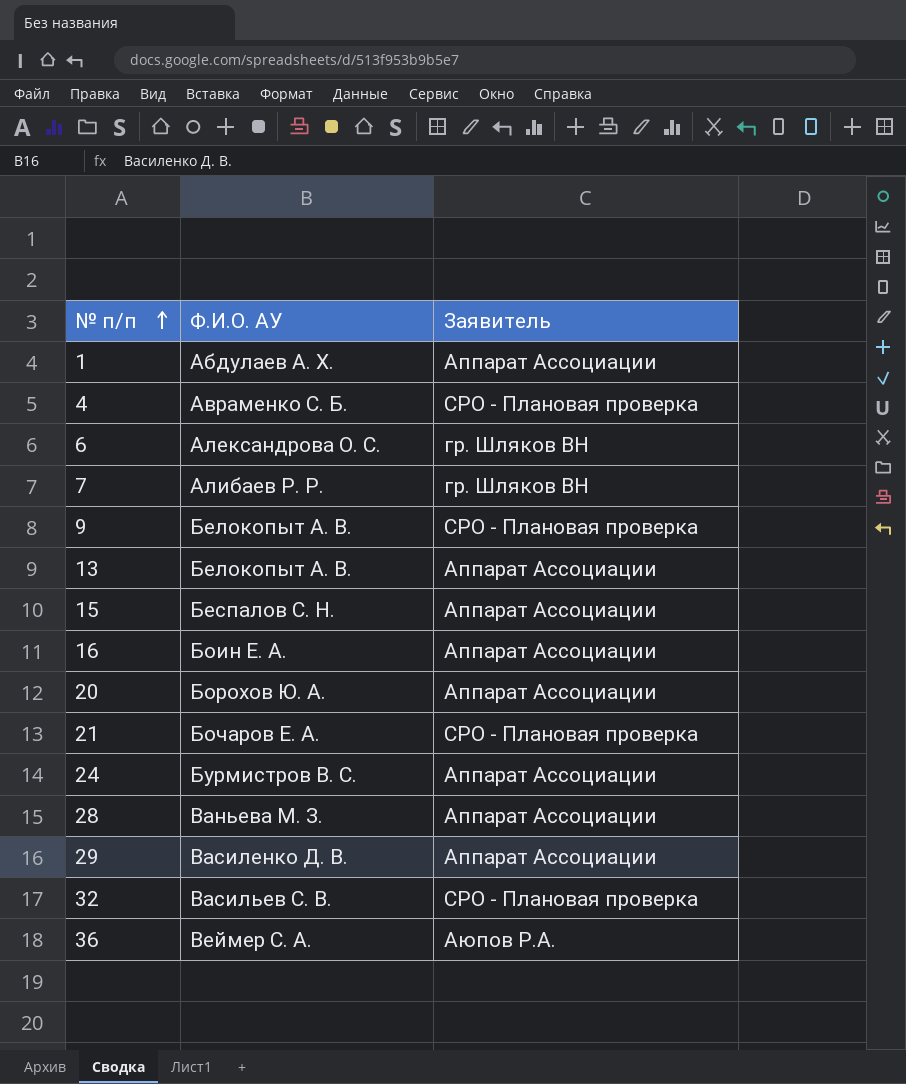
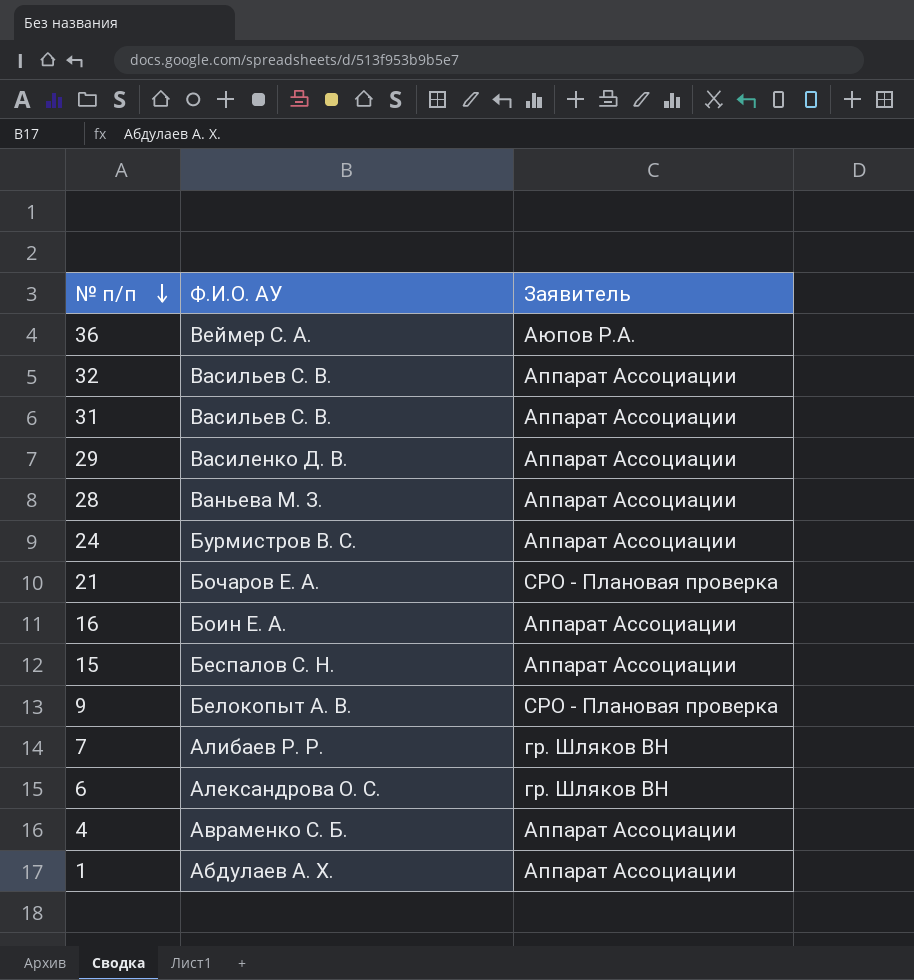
row order: № п/п ascending -> № п/п descending
row 13: Белокопыт А. В. | Аппарат Ассоциации -> none
row 20: Борохов Ю. А. | Аппарат Ассоциации -> none
32 | Заявитель: СРО - Плановая проверка -> Аппарат Ассоциации
row 31: none -> Васильев С. В. | Аппарат Ассоциации
4 | Заявитель: СРО - Плановая проверка -> Аппарат Ассоциации

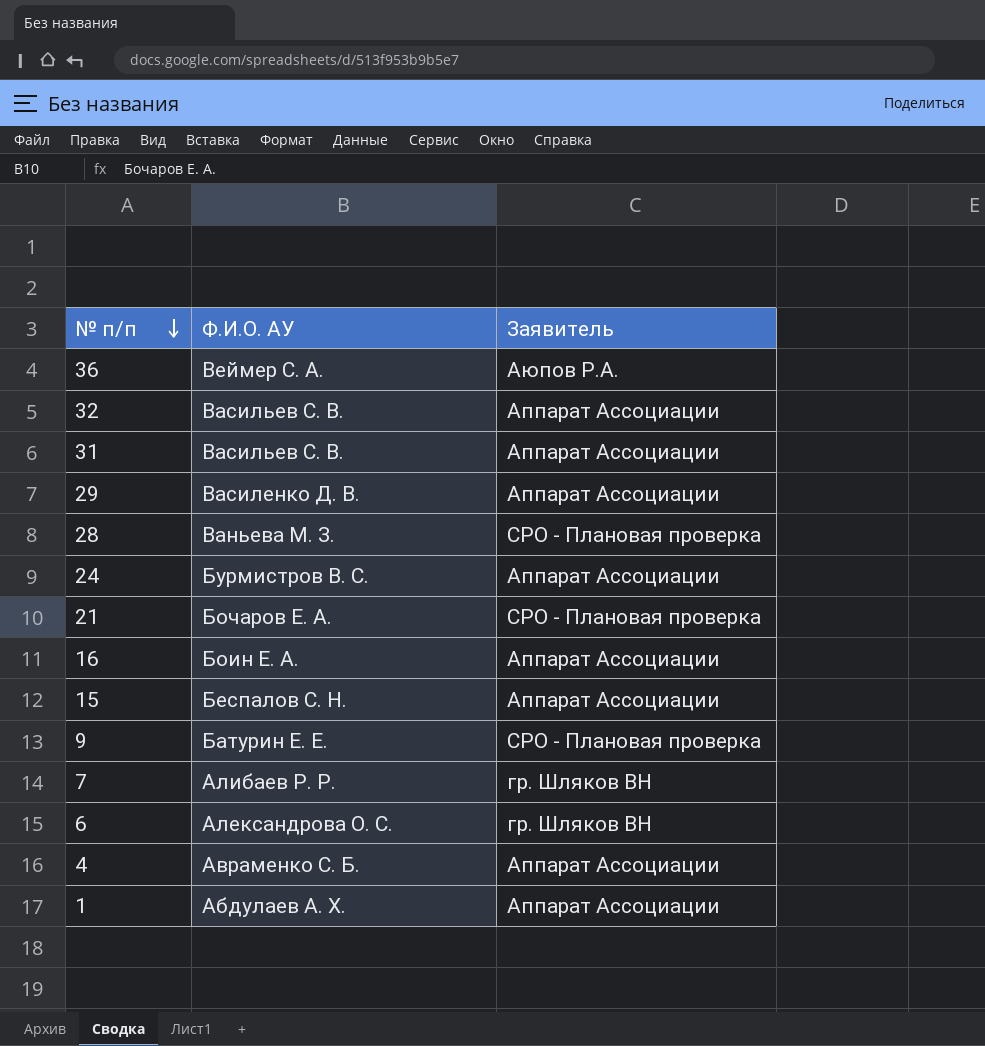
28 | Заявитель: Аппарат Ассоциации -> СРО - Плановая проверка
9 | Ф.И.О. АУ: Белокопыт А. В. -> Батурин Е. Е.

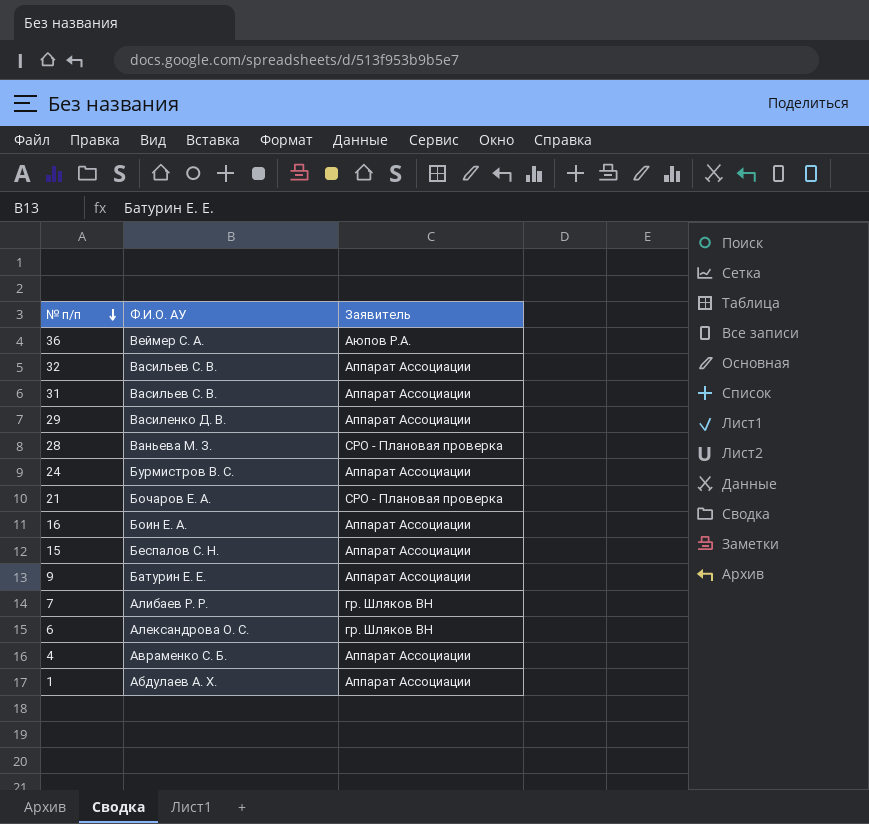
9 | Заявитель: СРО - Плановая проверка -> Аппарат Ассоциации

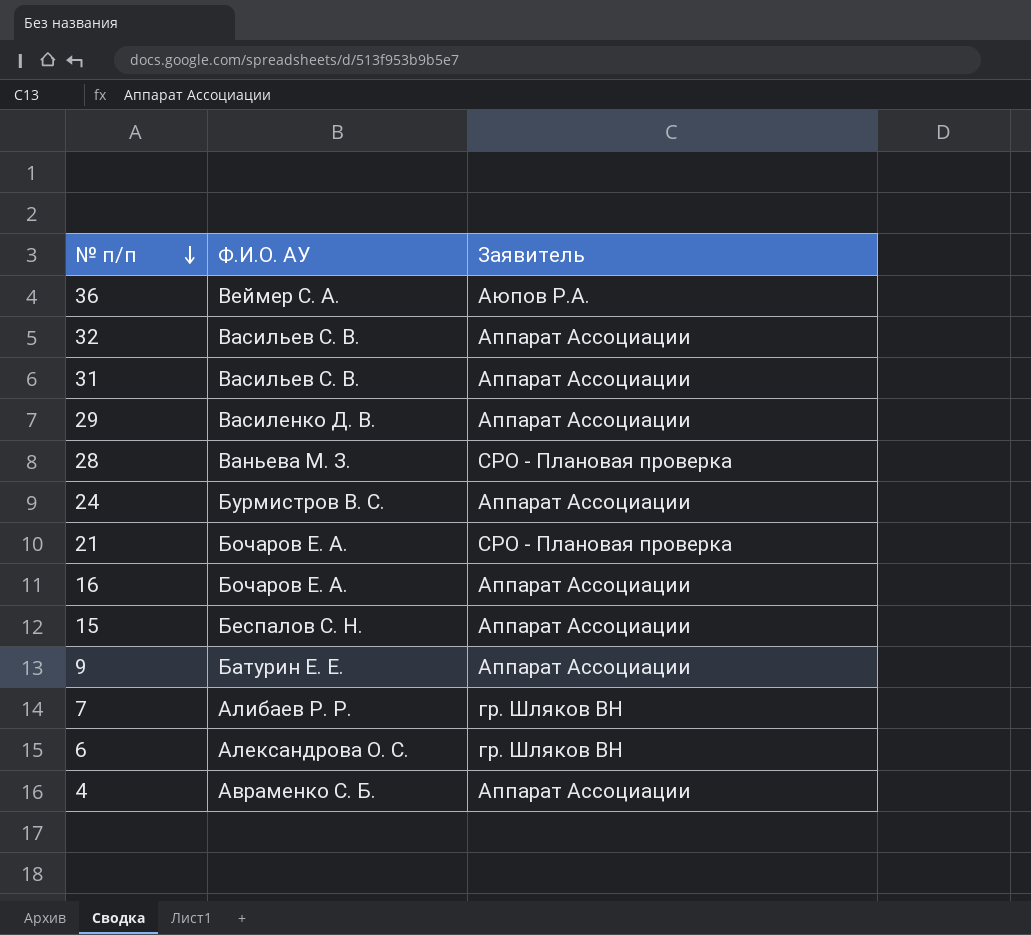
row 1: Абдулаев А. Х. | Аппарат Ассоциации -> none
16 | Ф.И.О. АУ: Боин Е. А. -> Бочаров Е. А.

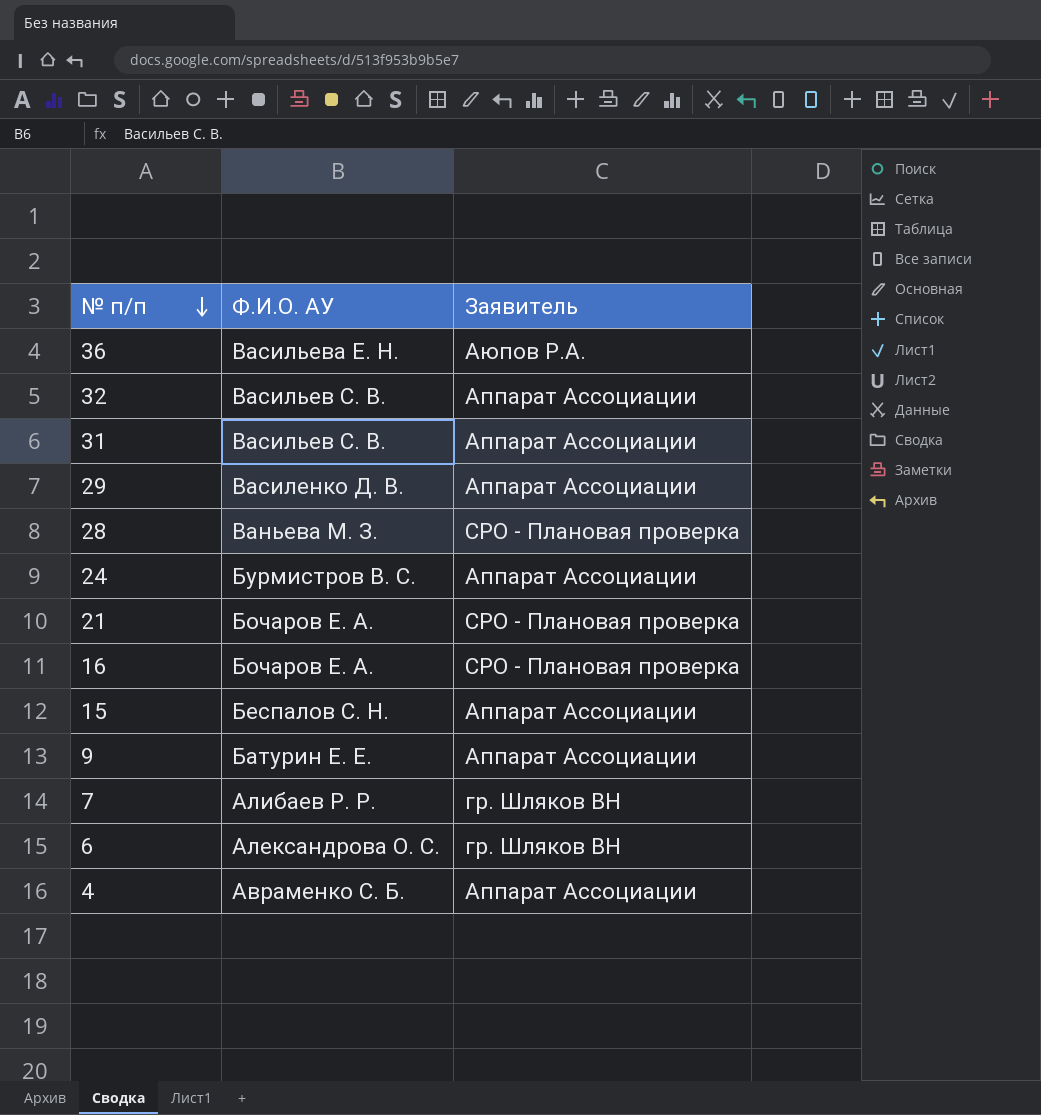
36 | Ф.И.О. АУ: Веймер С. А. -> Васильева Е. Н.
16 | Заявитель: Аппарат Ассоциации -> СРО - Плановая проверка

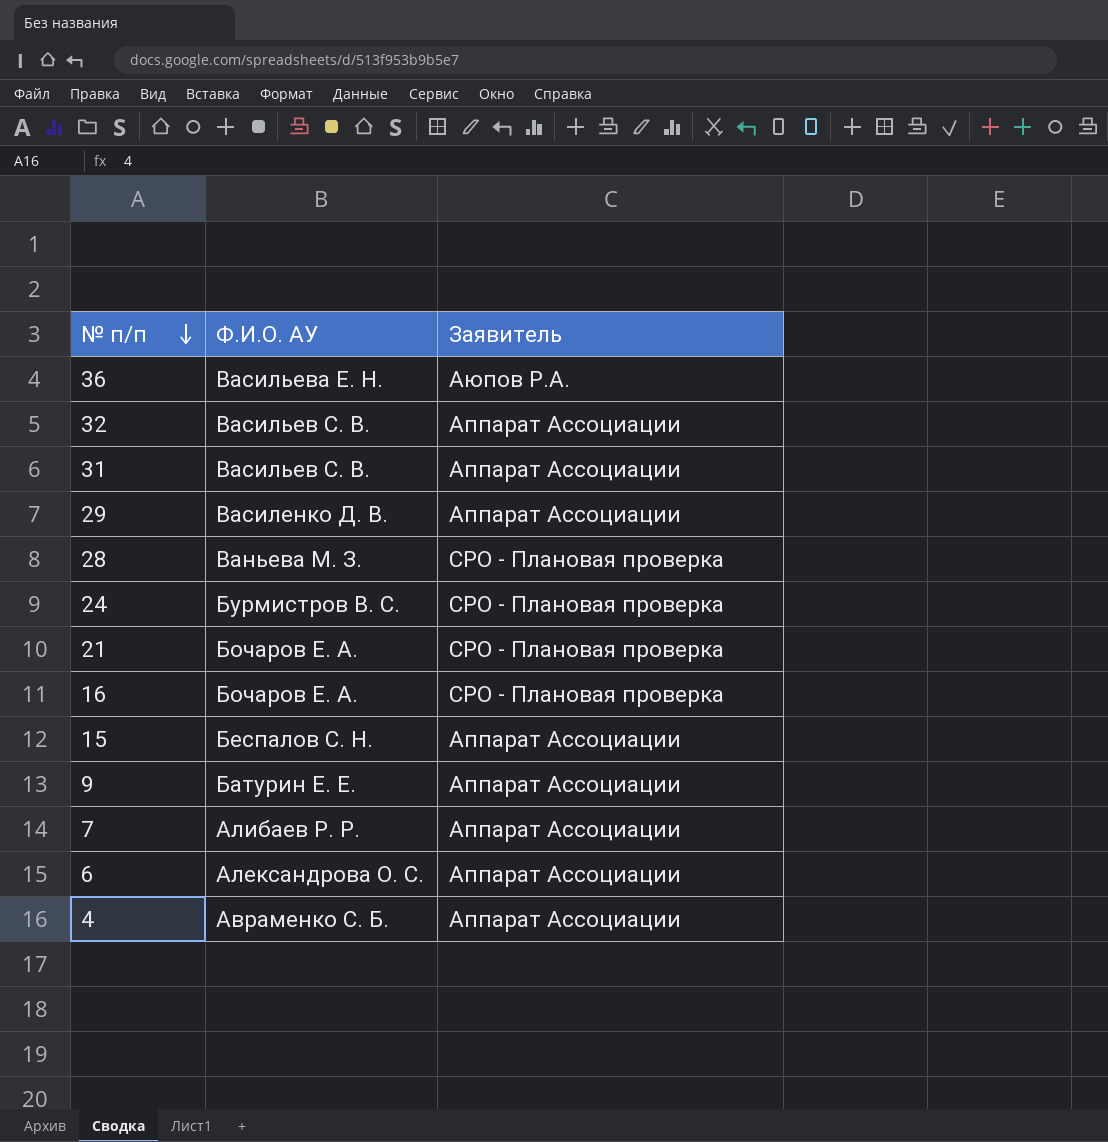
24 | Заявитель: Аппарат Ассоциации -> СРО - Плановая проверка
7 | Заявитель: гр. Шляков ВН -> Аппарат Ассоциации
6 | Заявитель: гр. Шляков ВН -> Аппарат Ассоциации

